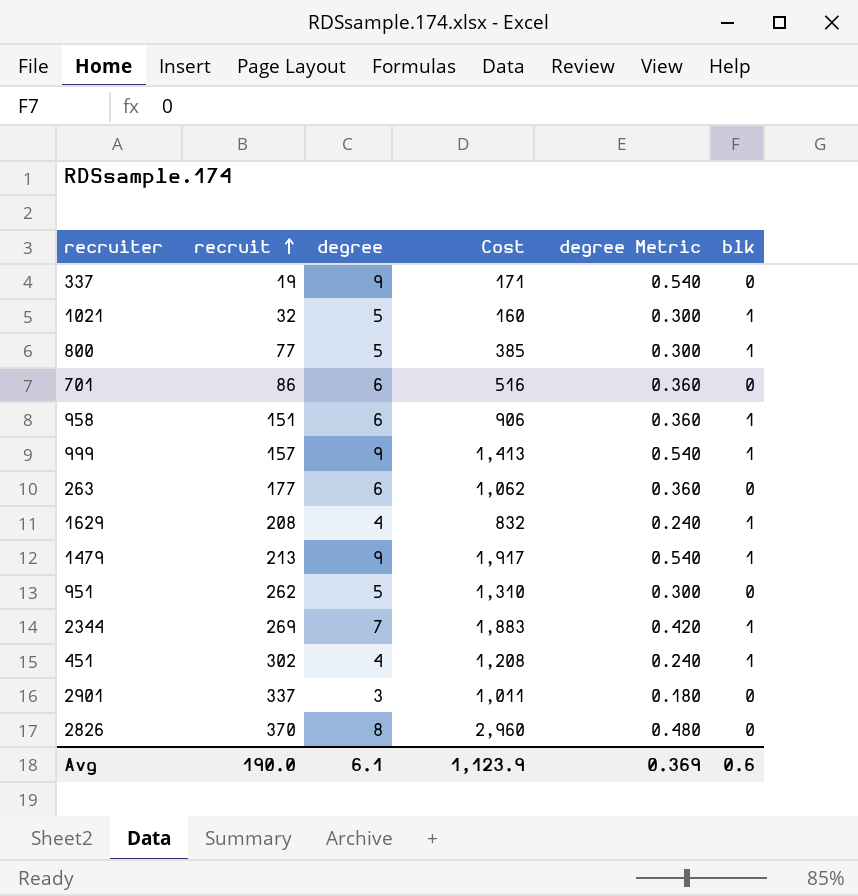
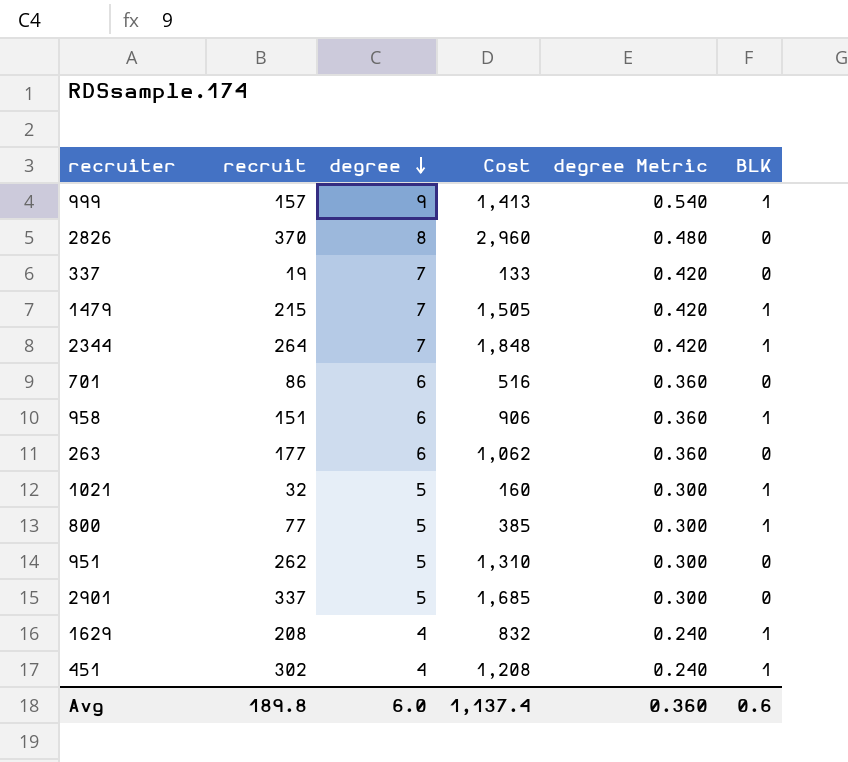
row order: recruit ascending -> degree descending
column name: blk -> BLK
337 | degree: 9 -> 7
337 | Cost: 171 -> 133
337 | degree Metric: 0.540 -> 0.420
1479 | recruit: 213 -> 215
1479 | degree: 9 -> 7
1479 | Cost: 1,917 -> 1,505
1479 | degree Metric: 0.540 -> 0.420
2344 | recruit: 269 -> 264
2344 | Cost: 1,883 -> 1,848
2901 | degree: 3 -> 5
2901 | Cost: 1,011 -> 1,685
2901 | degree Metric: 0.180 -> 0.300
Avg | recruit: 190.0 -> 189.8
Avg | degree: 6.1 -> 6.0
Avg | Cost: 1,123.9 -> 1,137.4
Avg | degree Metric: 0.369 -> 0.360

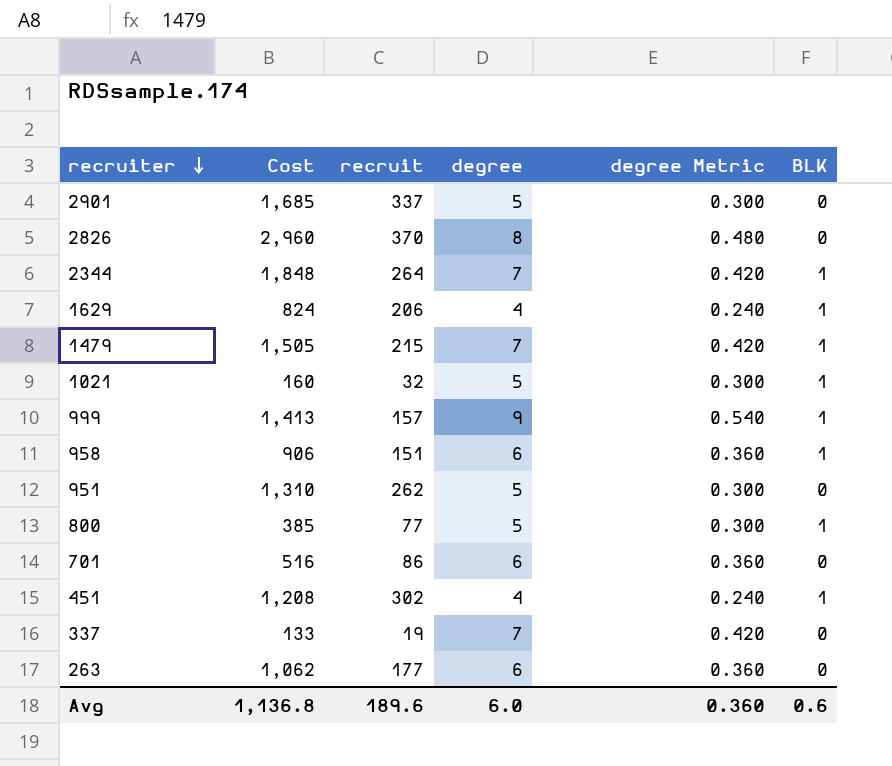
row order: degree descending -> recruiter descending
column Cost | position: 4 -> 2
1629 | Cost: 832 -> 824
1629 | recruit: 208 -> 206
Avg | Cost: 1,137.4 -> 1,136.8
Avg | recruit: 189.8 -> 189.6

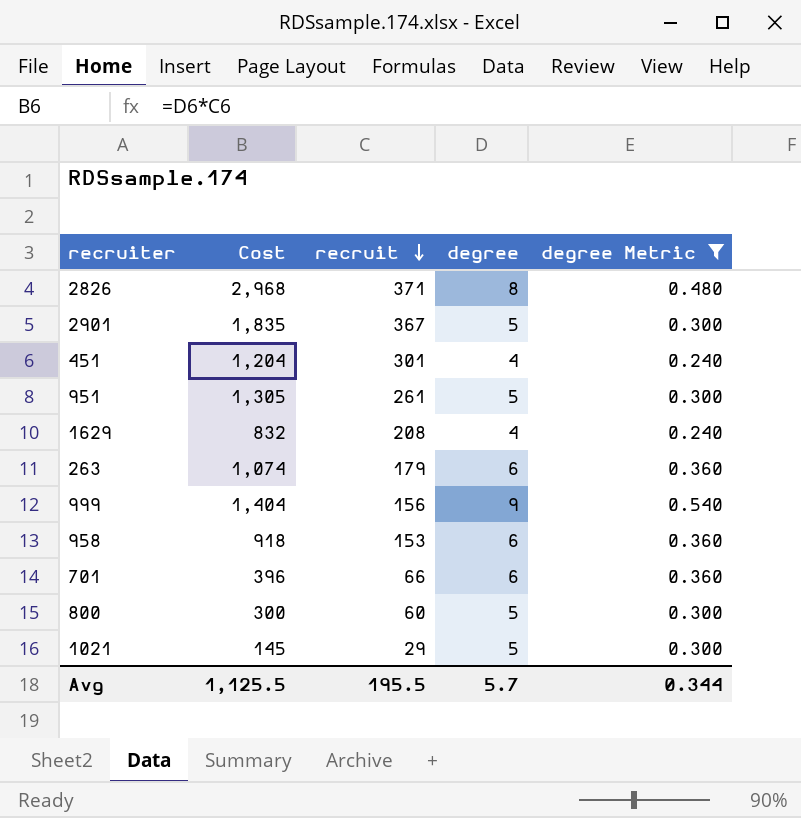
filter: none -> degree Metric != 0.420
row order: recruiter descending -> recruit descending
column BLK | position: 6 -> none
2826 | Cost: 2,960 -> 2,968
2826 | recruit: 370 -> 371
2901 | Cost: 1,685 -> 1,835
2901 | recruit: 337 -> 367
451 | Cost: 1,208 -> 1,204
451 | recruit: 302 -> 301
951 | Cost: 1,310 -> 1,305
951 | recruit: 262 -> 261
1629 | Cost: 824 -> 832
1629 | recruit: 206 -> 208
263 | Cost: 1,062 -> 1,074
263 | recruit: 177 -> 179
999 | Cost: 1,413 -> 1,404
999 | recruit: 157 -> 156
958 | Cost: 906 -> 918
958 | recruit: 151 -> 153
701 | Cost: 516 -> 396
701 | recruit: 86 -> 66
800 | Cost: 385 -> 300
800 | recruit: 77 -> 60
1021 | Cost: 160 -> 145
1021 | recruit: 32 -> 29
Avg | Cost: 1,136.8 -> 1,125.5
Avg | recruit: 189.6 -> 195.5
Avg | degree: 6.0 -> 5.7
Avg | degree Metric: 0.360 -> 0.344

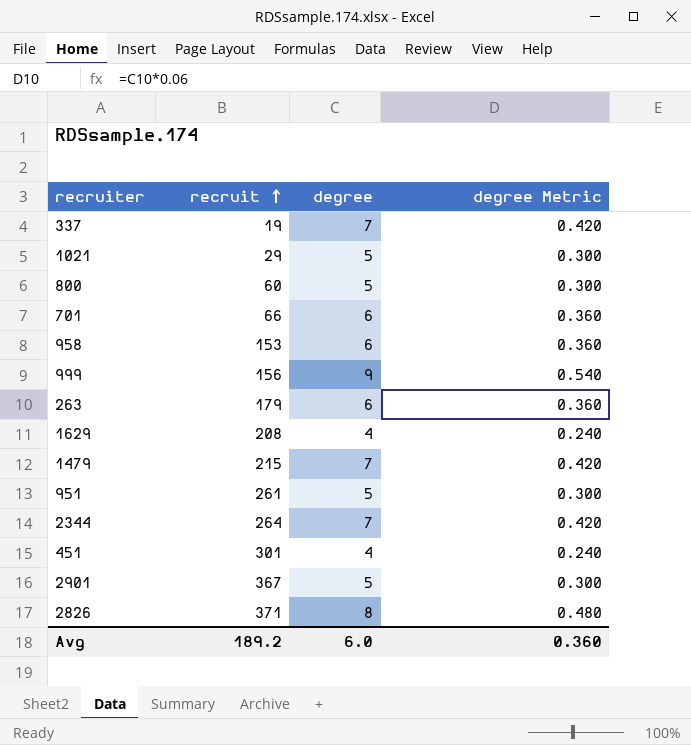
filter: degree Metric != 0.420 -> none
row order: recruit descending -> recruit ascending
column Cost | formula: [recruit] * [degree] -> none
Avg | recruit: 195.5 -> 189.2
Avg | degree: 5.7 -> 6.0
Avg | degree Metric: 0.344 -> 0.360

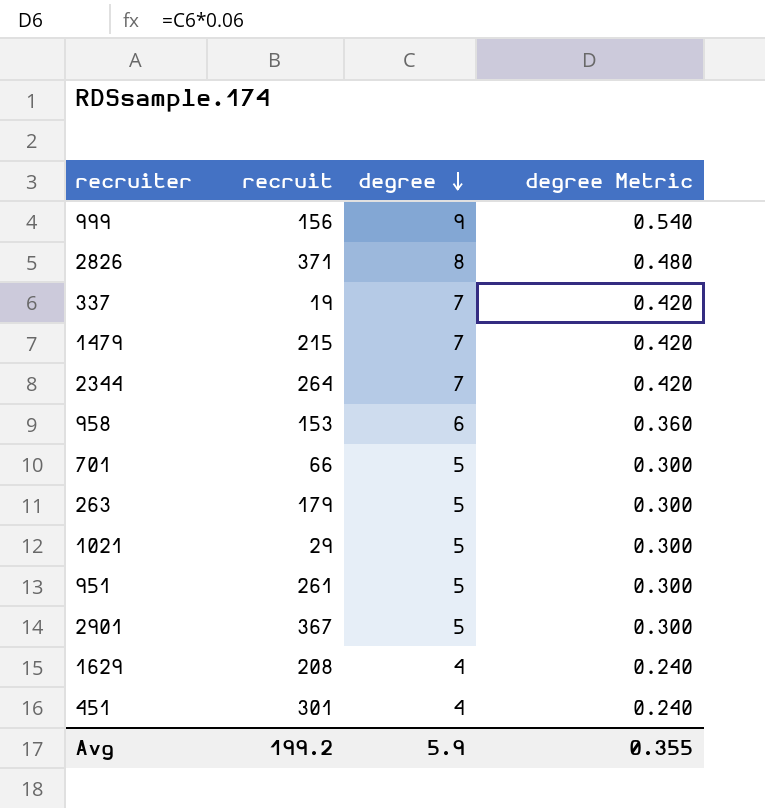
row order: recruit ascending -> degree descending
row 800: 60 | 5 | 0.300 -> none
701 | degree: 6 -> 5
701 | degree Metric: 0.360 -> 0.300
263 | degree: 6 -> 5
263 | degree Metric: 0.360 -> 0.300
Avg | recruit: 189.2 -> 199.2
Avg | degree: 6.0 -> 5.9
Avg | degree Metric: 0.360 -> 0.355

